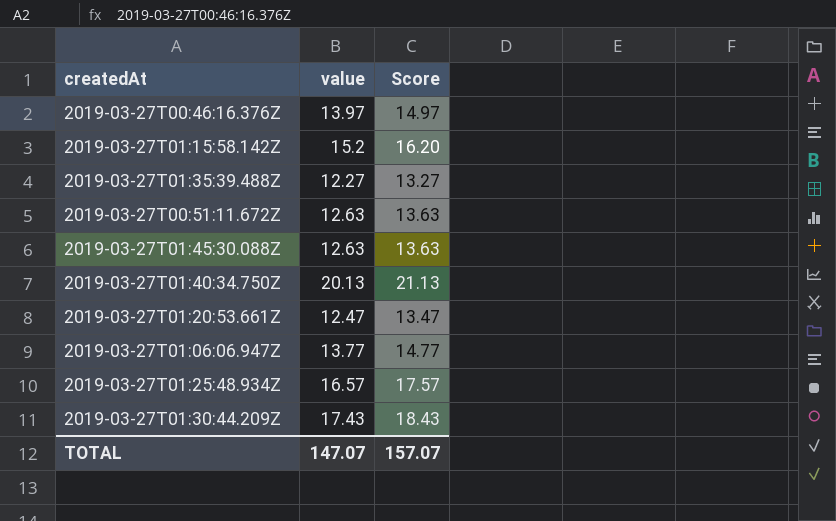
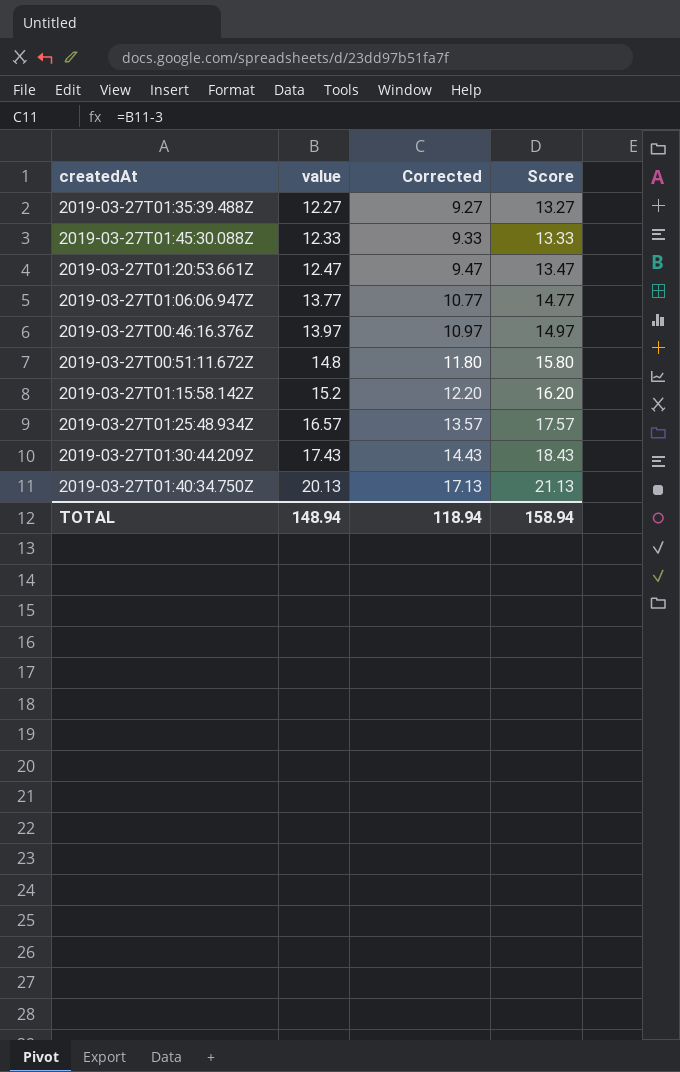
row order: none -> value ascending
column Corrected | formula: none -> [value] - 3
2019-03-27T01:45:30.088Z | value: 12.63 -> 12.33
2019-03-27T01:45:30.088Z | Score: 13.63 -> 13.33
2019-03-27T00:51:11.672Z | value: 12.63 -> 14.8
2019-03-27T00:51:11.672Z | Score: 13.63 -> 15.80
TOTAL | value: 147.07 -> 148.94
TOTAL | Score: 157.07 -> 158.94

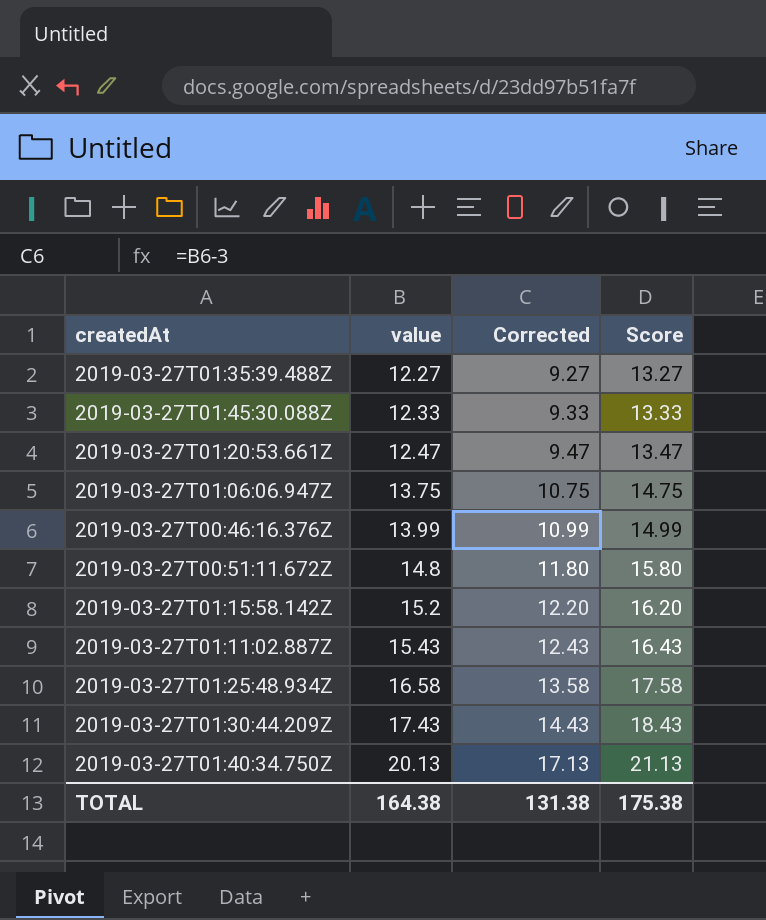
2019-03-27T01:06:06.947Z | value: 13.77 -> 13.75
2019-03-27T01:06:06.947Z | Corrected: 10.77 -> 10.75
2019-03-27T01:06:06.947Z | Score: 14.77 -> 14.75
2019-03-27T00:46:16.376Z | value: 13.97 -> 13.99
2019-03-27T00:46:16.376Z | Corrected: 10.97 -> 10.99
2019-03-27T00:46:16.376Z | Score: 14.97 -> 14.99
row 2019-03-27T01:11:02.887Z: none -> 15.43 | 12.43 | 16.43
2019-03-27T01:25:48.934Z | value: 16.57 -> 16.58
2019-03-27T01:25:48.934Z | Corrected: 13.57 -> 13.58
2019-03-27T01:25:48.934Z | Score: 17.57 -> 17.58
TOTAL | value: 148.94 -> 164.38
TOTAL | Corrected: 118.94 -> 131.38
TOTAL | Score: 158.94 -> 175.38

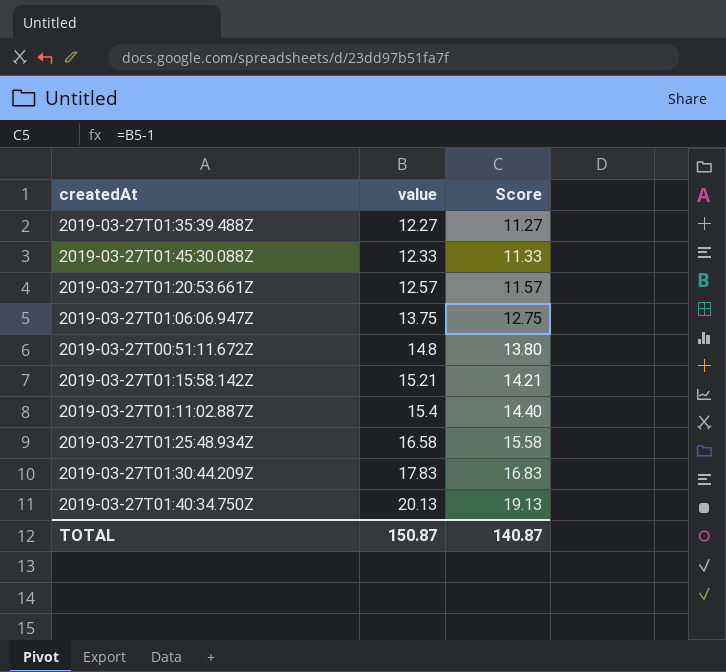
column Corrected | formula: [value] - 3 -> none
column Score | formula: [value] + 1 -> [value] - 1
row 2019-03-27T00:46:16.376Z: 13.99 | 10.99 | 14.99 -> none
2019-03-27T01:20:53.661Z | value: 12.47 -> 12.57
2019-03-27T01:15:58.142Z | value: 15.2 -> 15.21
2019-03-27T01:11:02.887Z | value: 15.43 -> 15.4
2019-03-27T01:30:44.209Z | value: 17.43 -> 17.83
TOTAL | value: 164.38 -> 150.87
TOTAL | Score: 175.38 -> 140.87

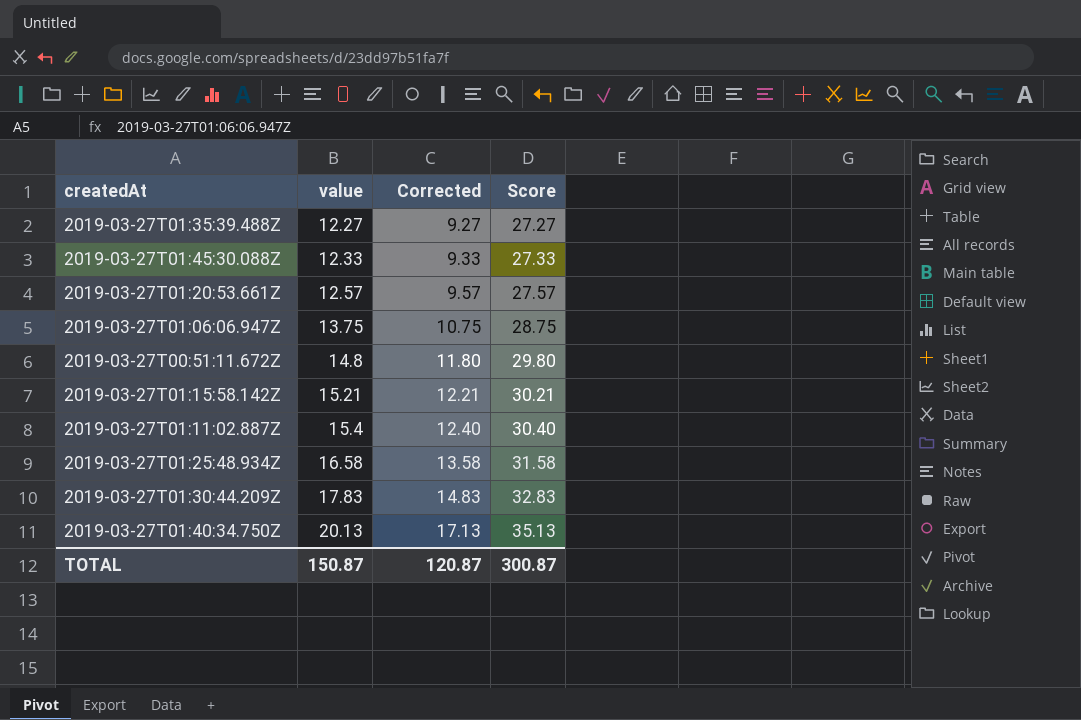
column Corrected | formula: none -> [value] - 3
column Score | formula: [value] - 1 -> [value] + 15
TOTAL | Score: 140.87 -> 300.87

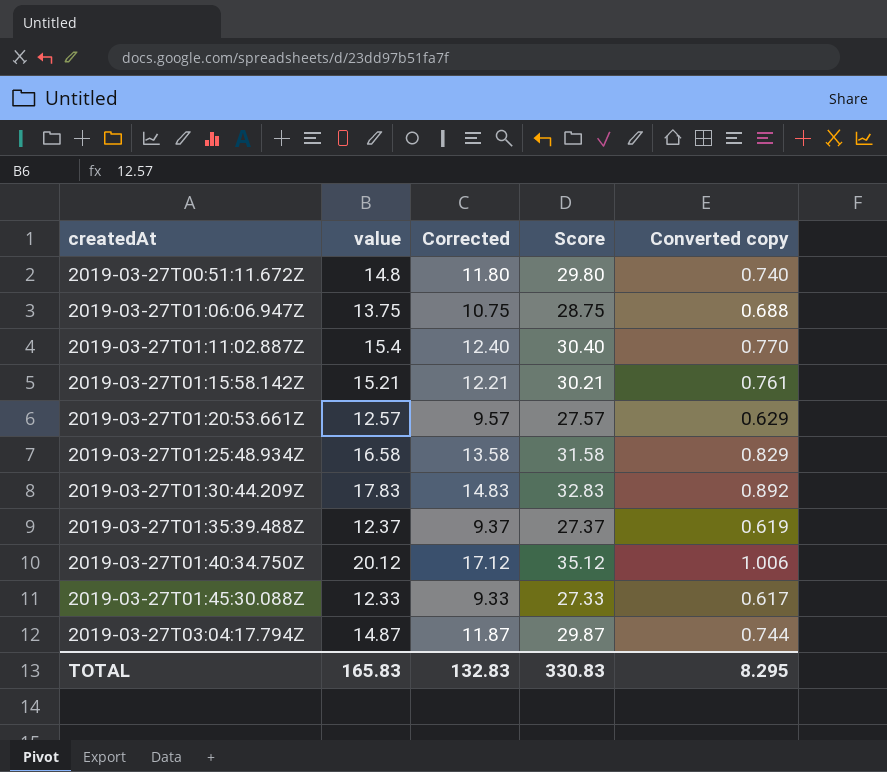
row order: value ascending -> createdAt ascending
column Converted copy | formula: none -> [value] * 0.05
2019-03-27T01:35:39.488Z | value: 12.27 -> 12.37
2019-03-27T01:35:39.488Z | Corrected: 9.27 -> 9.37
2019-03-27T01:35:39.488Z | Score: 27.27 -> 27.37
2019-03-27T01:40:34.750Z | value: 20.13 -> 20.12
2019-03-27T01:40:34.750Z | Corrected: 17.13 -> 17.12
2019-03-27T01:40:34.750Z | Score: 35.13 -> 35.12
row 2019-03-27T03:04:17.794Z: none -> 14.87 | 11.87 | 29.87 | 0.744
TOTAL | value: 150.87 -> 165.83
TOTAL | Corrected: 120.87 -> 132.83
TOTAL | Score: 300.87 -> 330.83

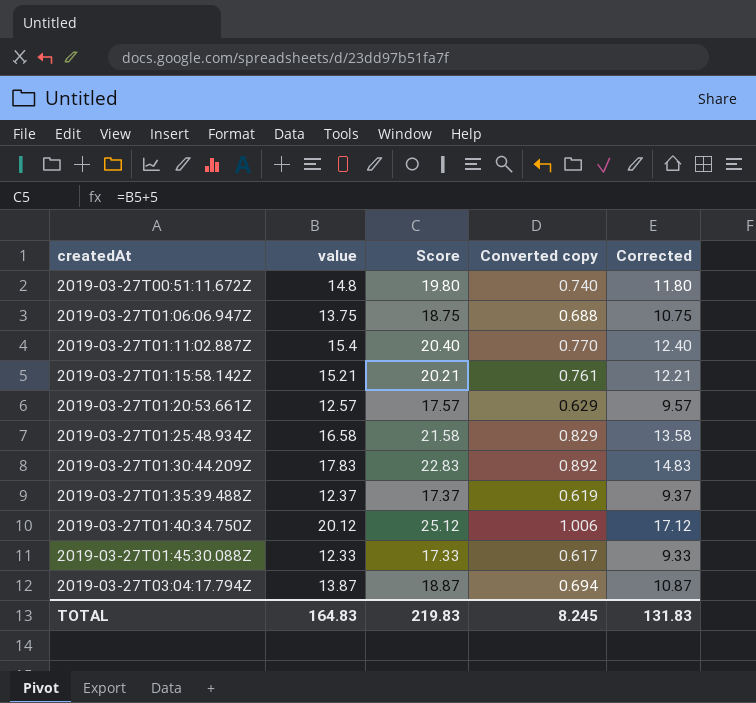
column Score | formula: [value] + 15 -> [value] + 5
column Corrected | position: 3 -> 5
2019-03-27T03:04:17.794Z | value: 14.87 -> 13.87
2019-03-27T03:04:17.794Z | Converted copy: 0.744 -> 0.694
2019-03-27T03:04:17.794Z | Corrected: 11.87 -> 10.87
TOTAL | value: 165.83 -> 164.83
TOTAL | Score: 330.83 -> 219.83
TOTAL | Converted copy: 8.295 -> 8.245
TOTAL | Corrected: 132.83 -> 131.83

